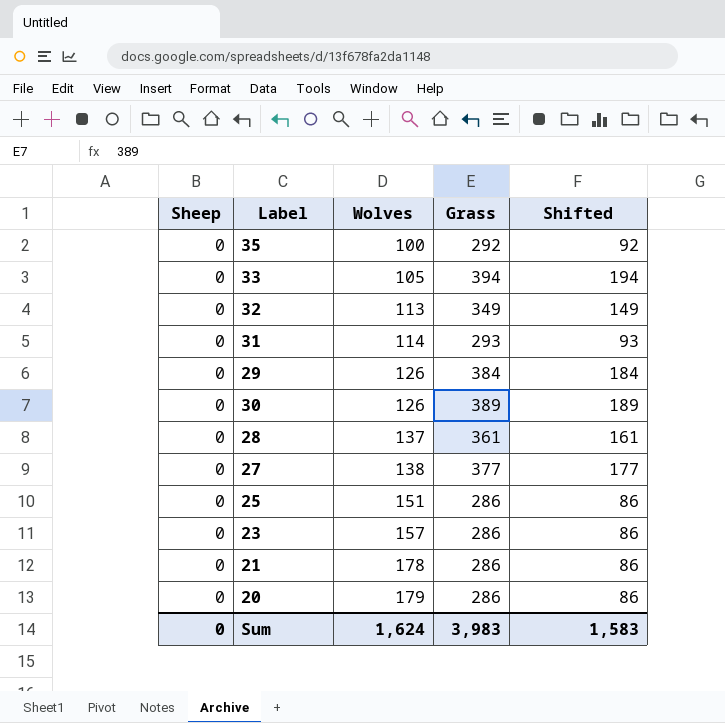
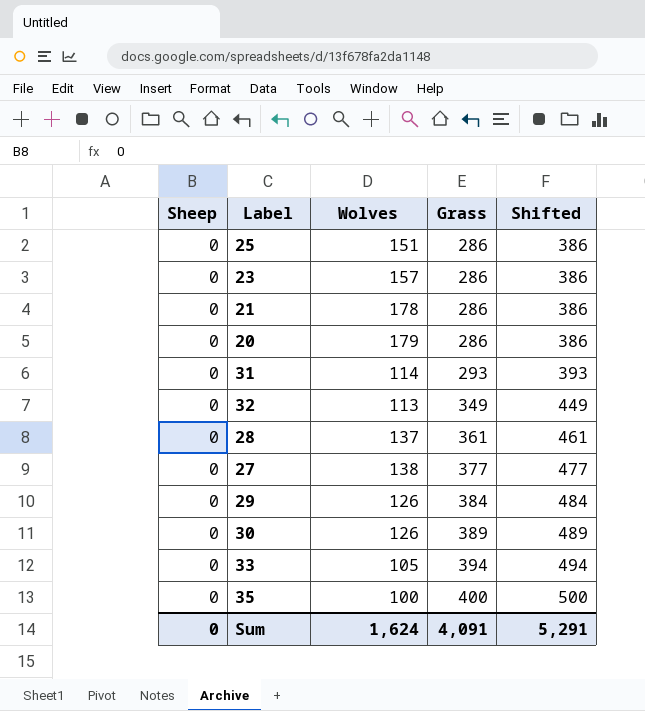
row order: Wolves ascending -> Grass ascending
column Shifted | formula: [Grass] - 200 -> [Grass] + 100
35 | Grass: 292 -> 400
Sum | Grass: 3,983 -> 4,091
Sum | Shifted: 1,583 -> 5,291

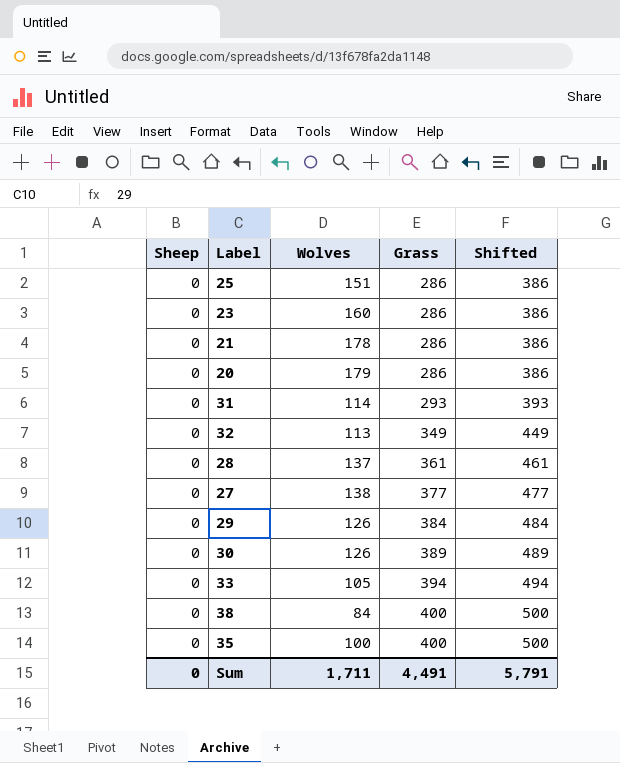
23 | Wolves: 157 -> 160
row 38: none -> 0 | 84 | 400 | 500
Sum | Wolves: 1,624 -> 1,711
Sum | Grass: 4,091 -> 4,491
Sum | Shifted: 5,291 -> 5,791

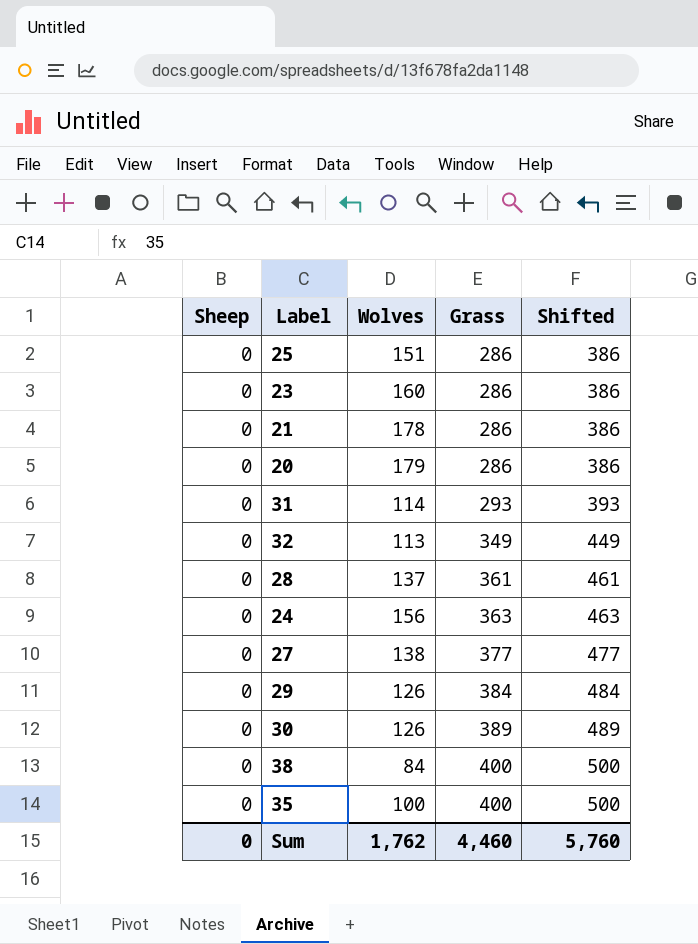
row 33: 0 | 105 | 394 | 494 -> none
row 24: none -> 0 | 156 | 363 | 463
Sum | Wolves: 1,711 -> 1,762
Sum | Grass: 4,491 -> 4,460
Sum | Shifted: 5,791 -> 5,760

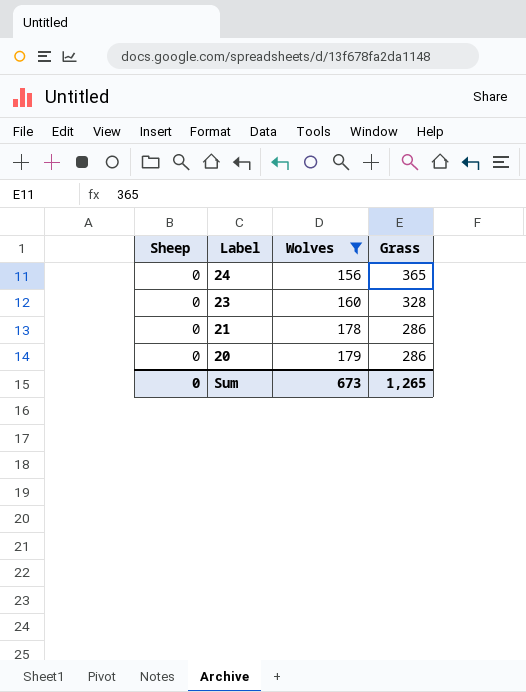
filter: none -> Wolves >= 156
row order: Grass ascending -> Label descending
column Shifted | formula: [Grass] + 100 -> none
24 | Grass: 363 -> 365
23 | Grass: 286 -> 328
Sum | Wolves: 1,762 -> 673
Sum | Grass: 4,460 -> 1,265

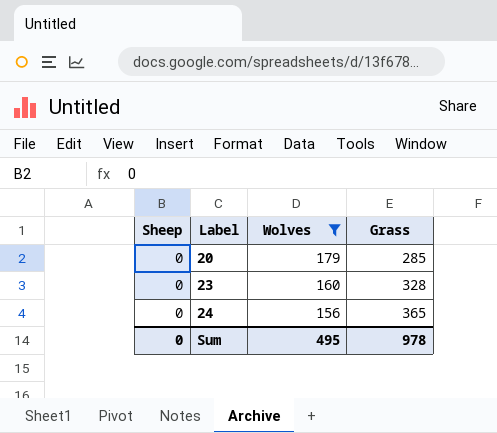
row order: Label descending -> Label ascending
row 21: 0 | 178 | 286 -> none
20 | Grass: 286 -> 285
Sum | Wolves: 673 -> 495
Sum | Grass: 1,265 -> 978

